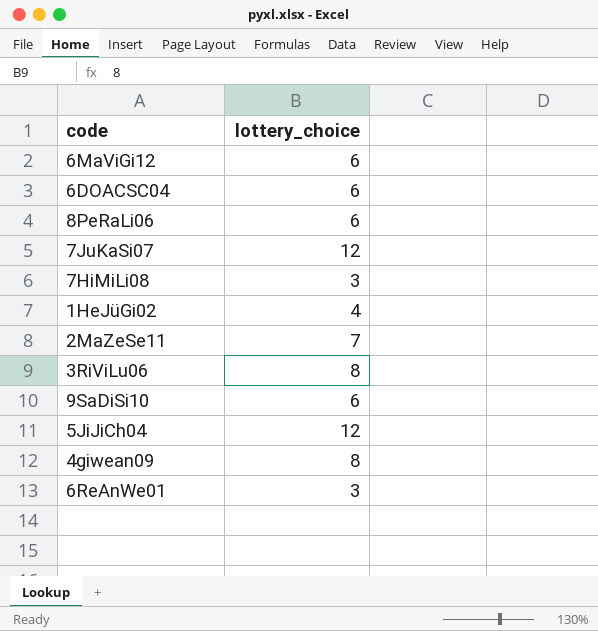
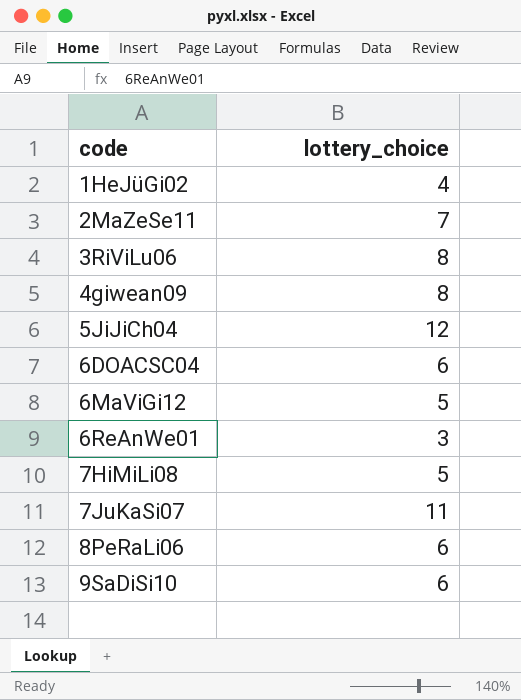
row order: none -> code ascending
6MaViGi12 | lottery_choice: 6 -> 5
7HiMiLi08 | lottery_choice: 3 -> 5
7JuKaSi07 | lottery_choice: 12 -> 11

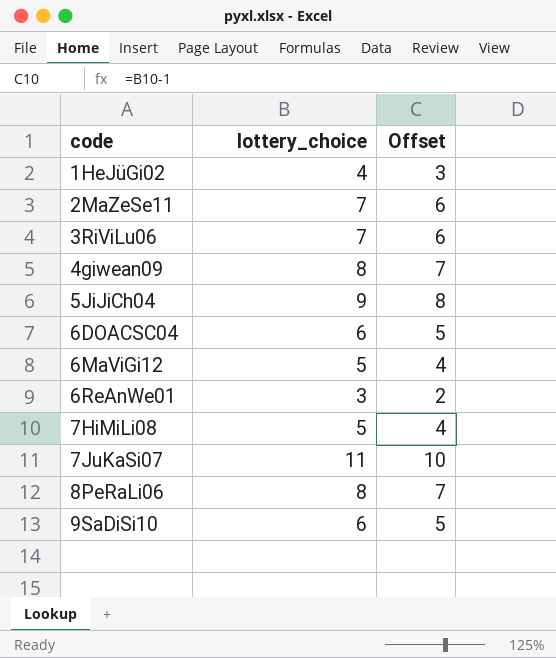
column Offset | formula: none -> [lottery_choice] - 1
3RiViLu06 | lottery_choice: 8 -> 7
5JiJiCh04 | lottery_choice: 12 -> 9
8PeRaLi06 | lottery_choice: 6 -> 8

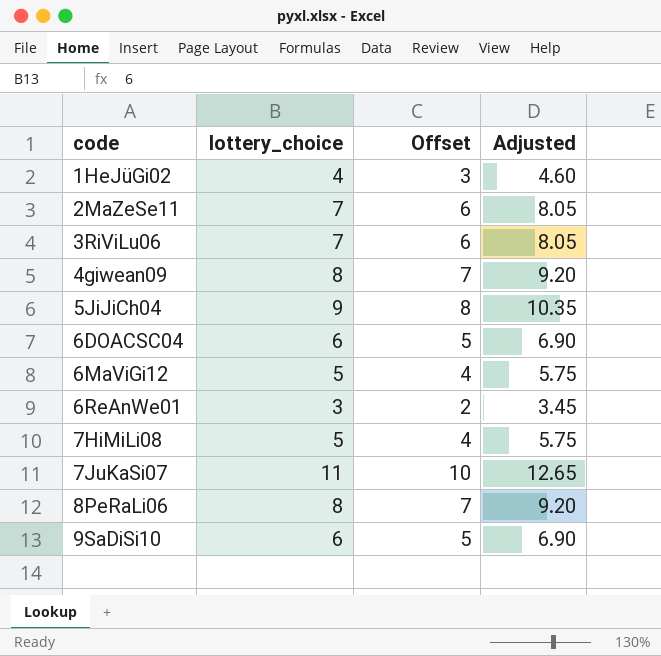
column Adjusted | formula: none -> [lottery_choice] * 1.15

